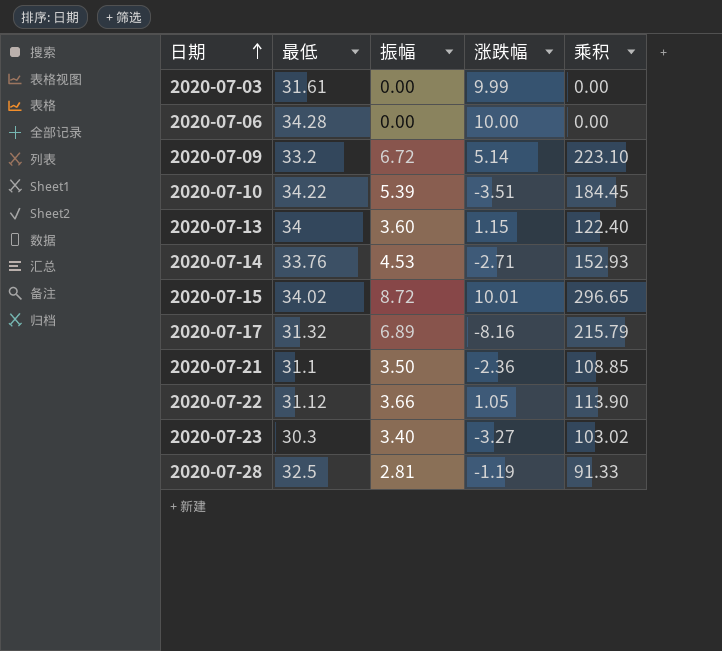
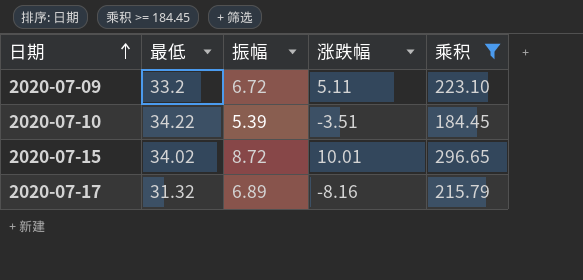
filter: none -> 乘积 >= 184.45
2020-07-09 | 涨跌幅: 5.14 -> 5.11

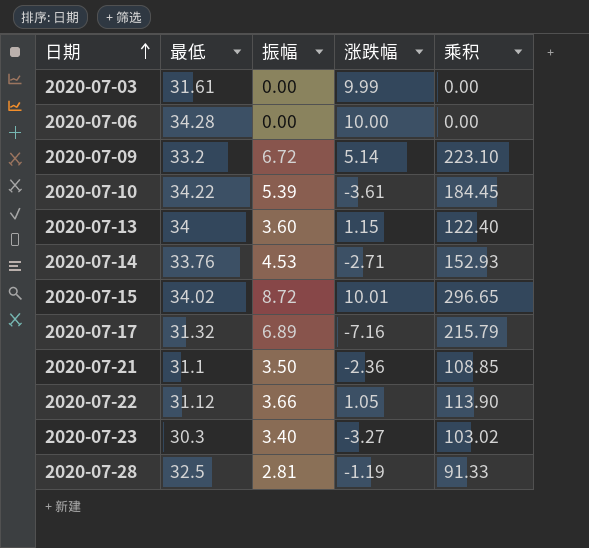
filter: 乘积 >= 184.45 -> none
2020-07-09 | 涨跌幅: 5.11 -> 5.14
2020-07-10 | 涨跌幅: -3.51 -> -3.61
2020-07-17 | 涨跌幅: -8.16 -> -7.16

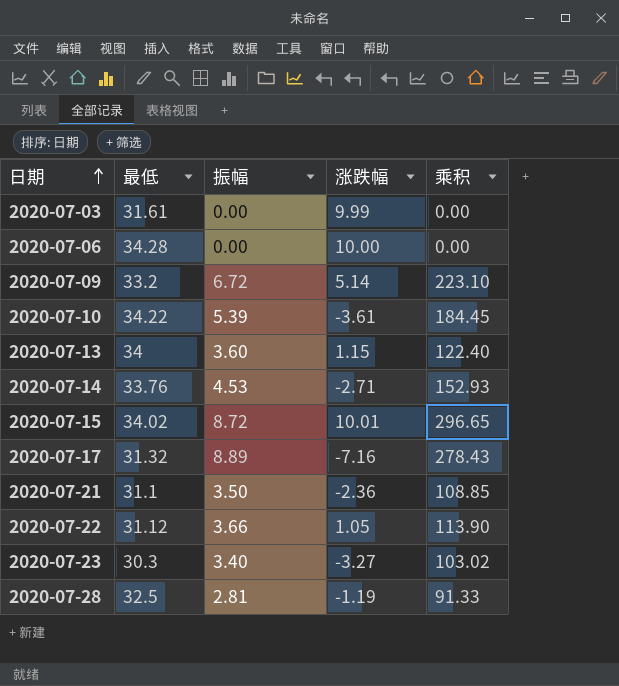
2020-07-17 | 振幅: 6.89 -> 8.89
2020-07-17 | 乘积: 215.79 -> 278.43

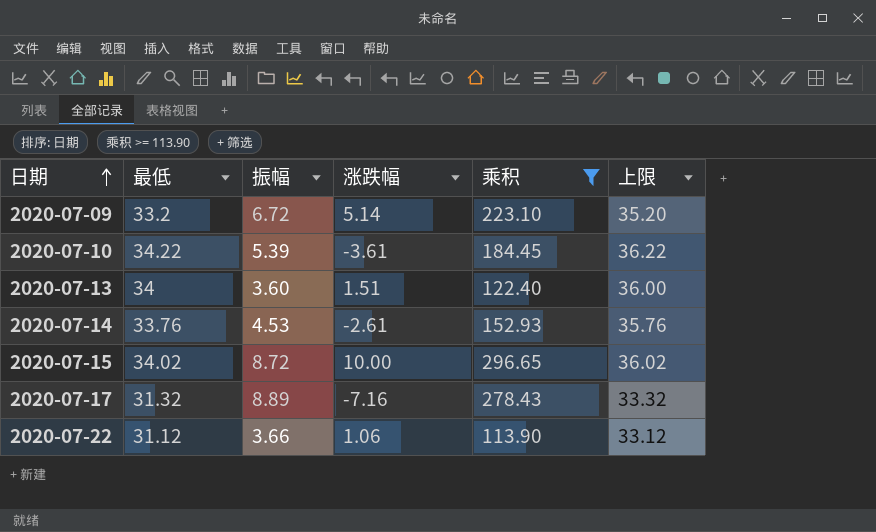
filter: none -> 乘积 >= 113.90
column 上限 | formula: none -> [最低] + 2
2020-07-13 | 涨跌幅: 1.15 -> 1.51
2020-07-14 | 涨跌幅: -2.71 -> -2.61
2020-07-15 | 涨跌幅: 10.01 -> 10.00
2020-07-22 | 涨跌幅: 1.05 -> 1.06

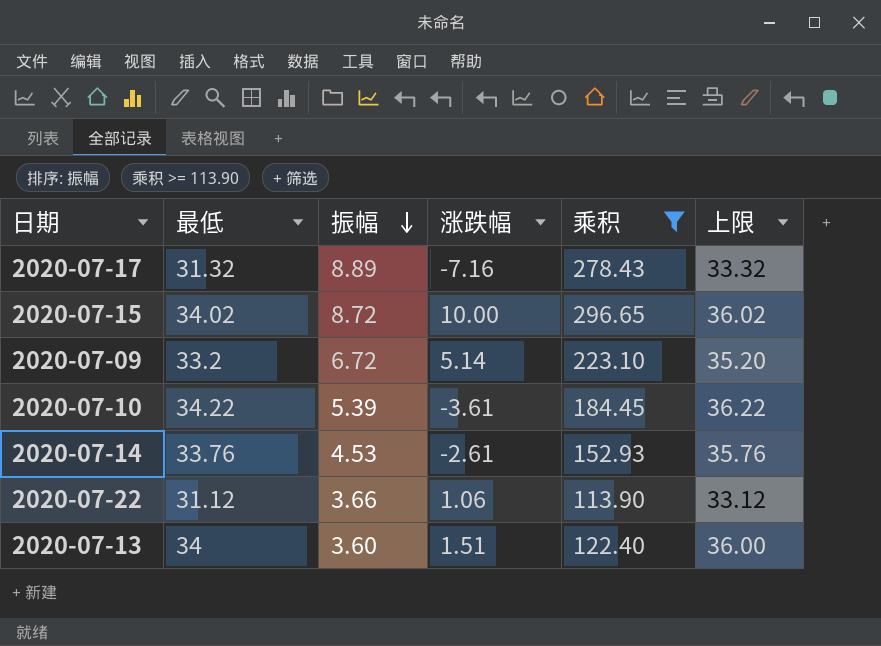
row order: 日期 ascending -> 振幅 descending

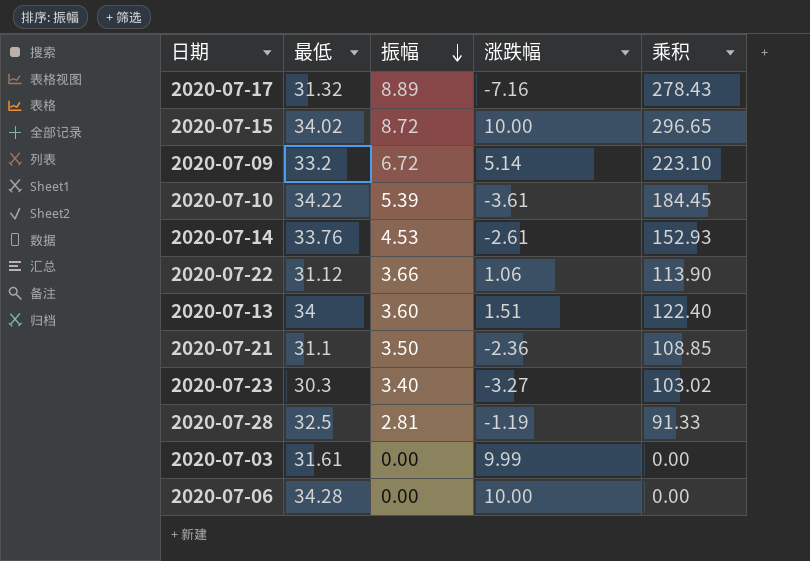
filter: 乘积 >= 113.90 -> none
column 上限 | formula: [最低] + 2 -> none

